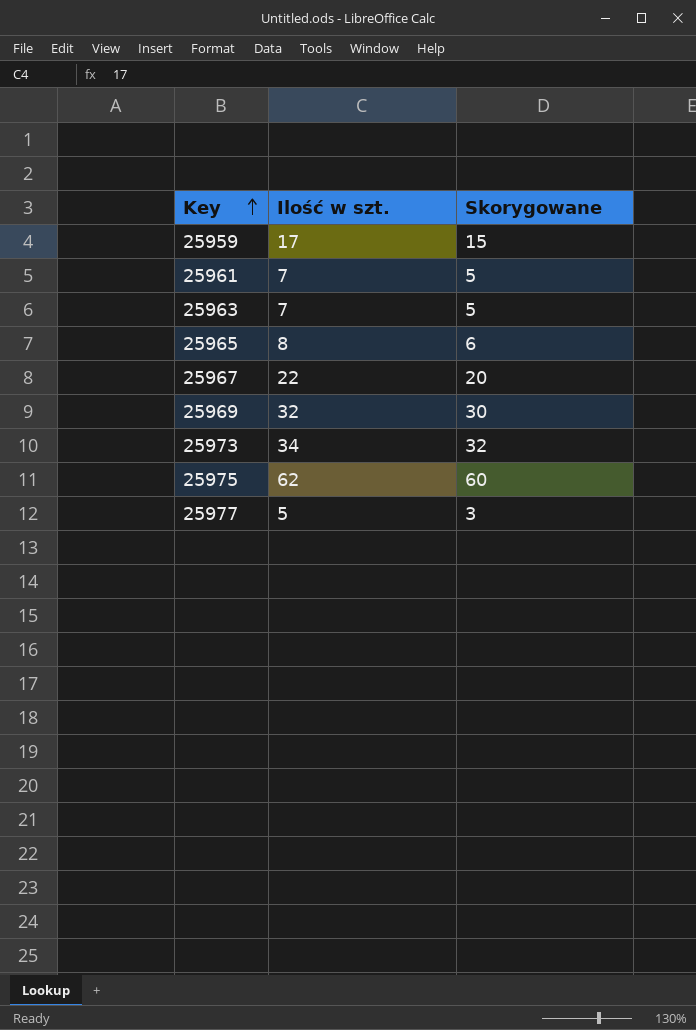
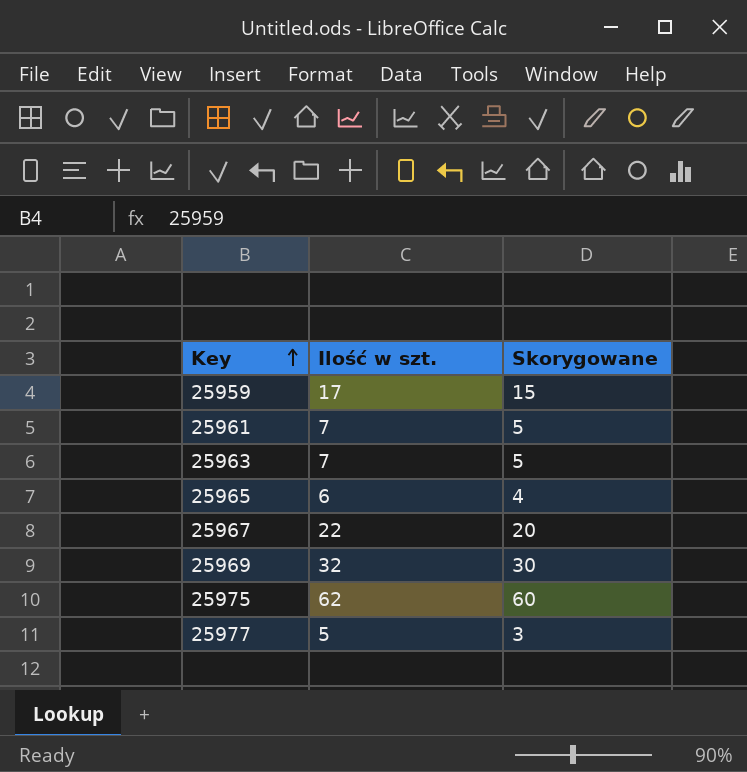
row 25973: 34 | 32 -> none
25965 | Ilość w szt.: 8 -> 6
25965 | Skorygowane: 6 -> 4

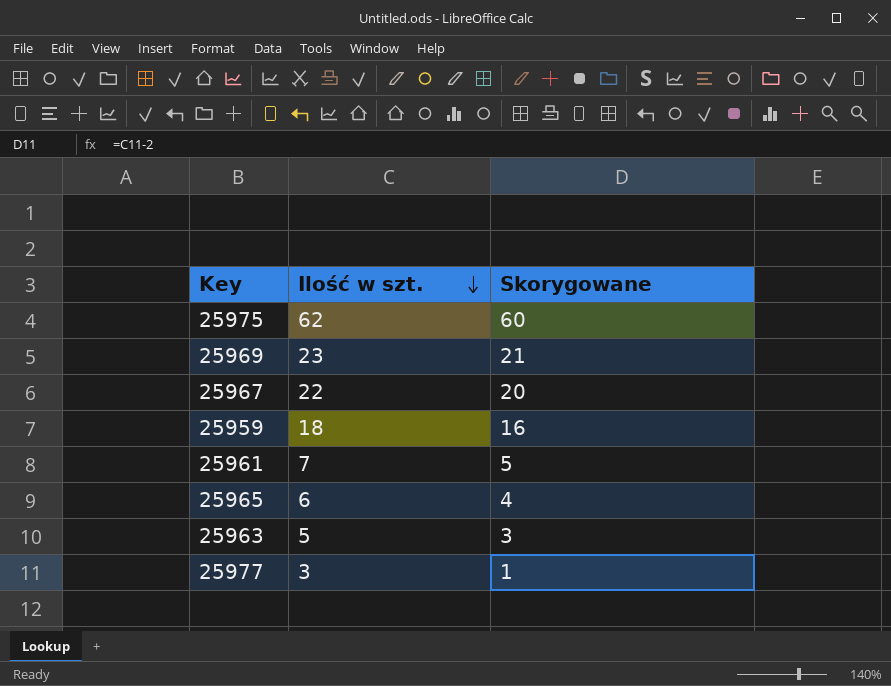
row order: Key ascending -> Ilość w szt. descending
25969 | Ilość w szt.: 32 -> 23
25969 | Skorygowane: 30 -> 21
25959 | Ilość w szt.: 17 -> 18
25959 | Skorygowane: 15 -> 16
25963 | Ilość w szt.: 7 -> 5
25963 | Skorygowane: 5 -> 3
25977 | Ilość w szt.: 5 -> 3
25977 | Skorygowane: 3 -> 1

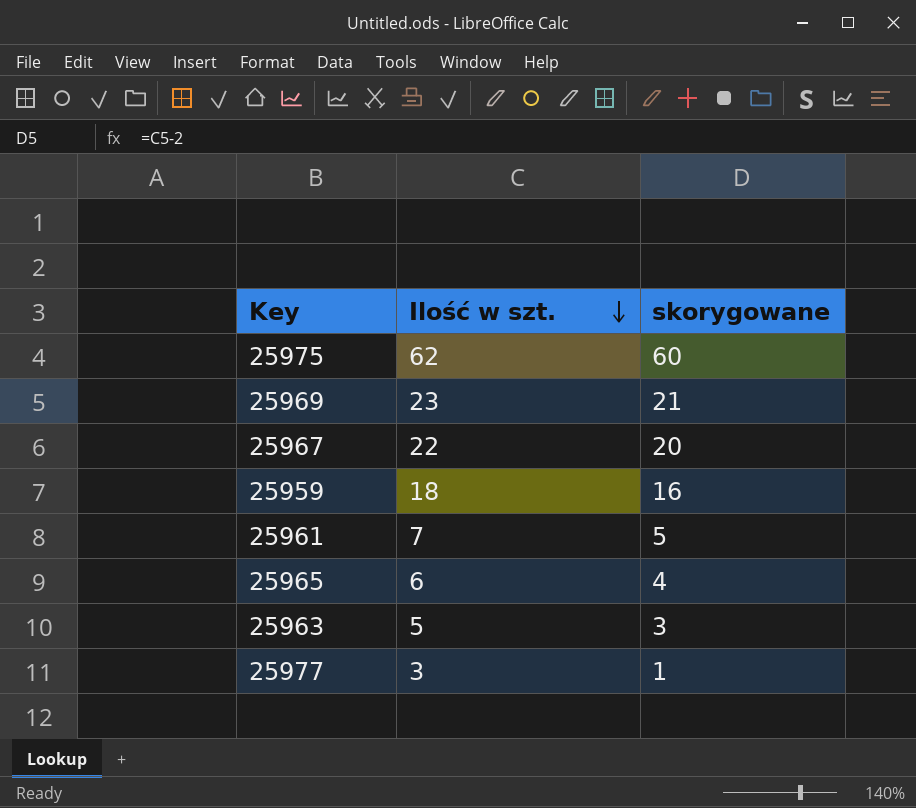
column name: Skorygowane -> skorygowane

